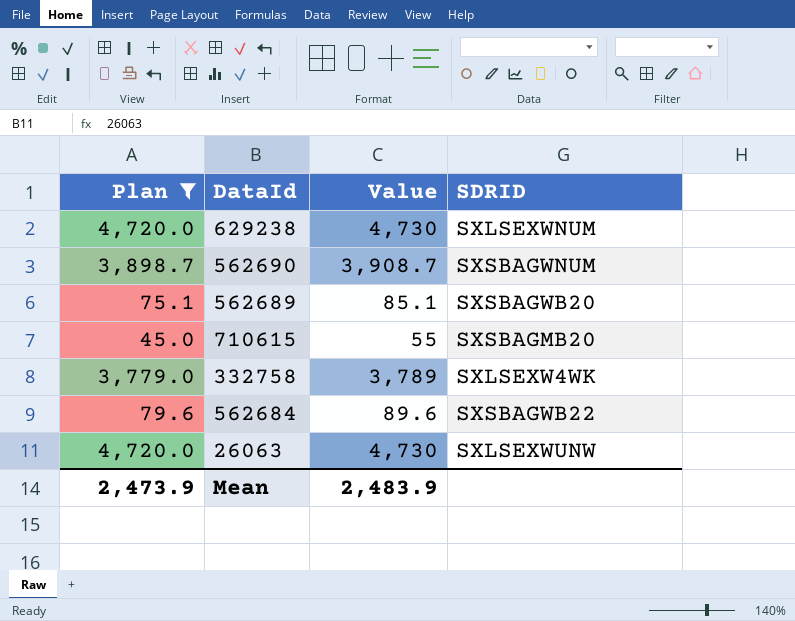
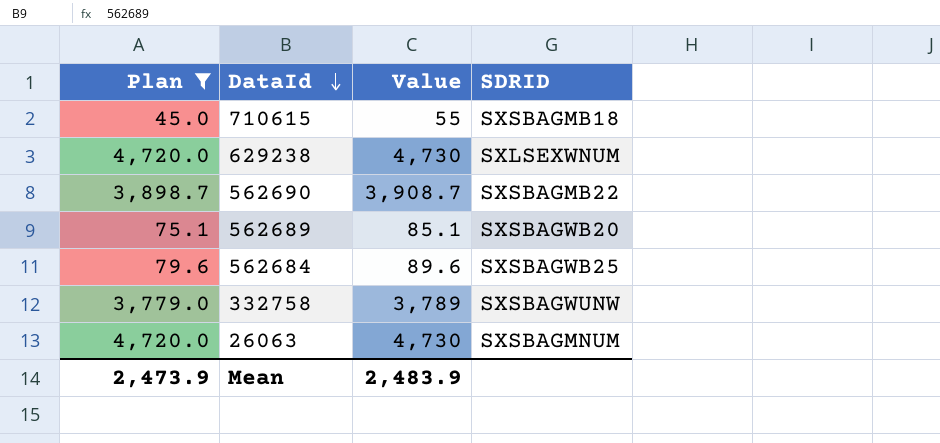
row order: none -> DataId descending
710615 | SDRID: SXSBAGMB20 -> SXSBAGMB18
562690 | SDRID: SXSBAGWNUM -> SXSBAGMB22
562684 | SDRID: SXSBAGWB22 -> SXSBAGWB25
332758 | SDRID: SXLSEXW4WK -> SXSBAGWUNW
26063 | SDRID: SXLSEXWUNW -> SXSBAGMNUM

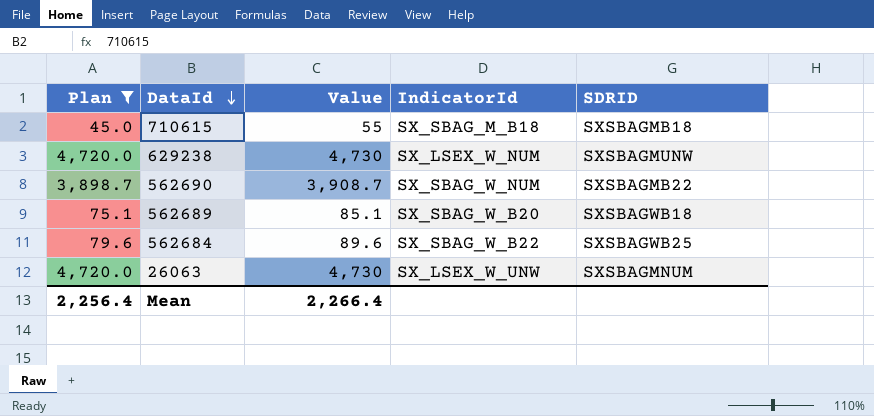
column IndicatorId | position: none -> 4
row 332758: 3,779.0 | 3,789 | SXSBAGWUNW -> none
629238 | SDRID: SXLSEXWNUM -> SXSBAGMUNW
562689 | SDRID: SXSBAGWB20 -> SXSBAGWB18
Mean | Plan: 2,473.9 -> 2,256.4
Mean | Value: 2,483.9 -> 2,266.4

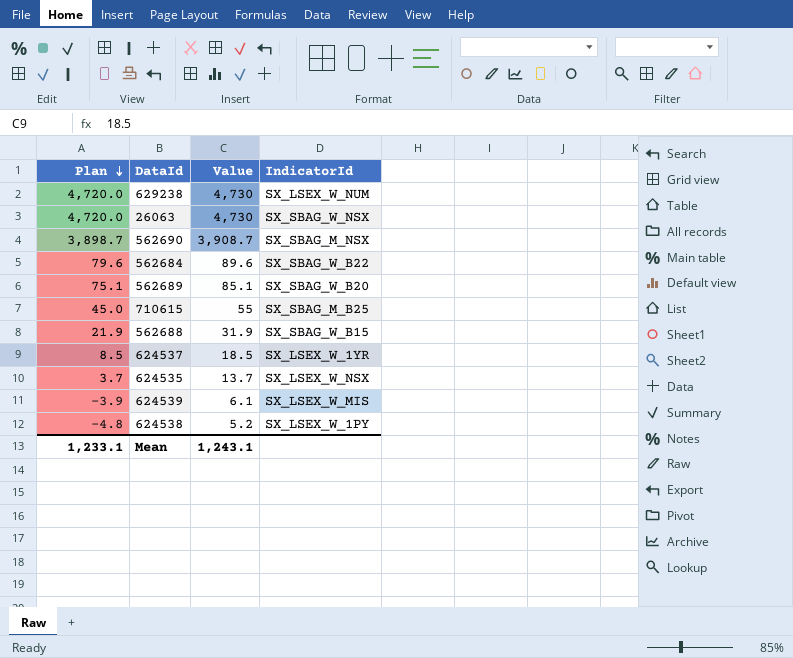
filter: Plan >= 45.0 -> none
row order: DataId descending -> Plan descending
column SDRID | position: 5 -> none
26063 | IndicatorId: SX_LSEX_W_UNW -> SX_SBAG_W_NSX
562690 | IndicatorId: SX_SBAG_W_NUM -> SX_SBAG_M_NSX
710615 | IndicatorId: SX_SBAG_M_B18 -> SX_SBAG_M_B25
Mean | Plan: 2,256.4 -> 1,233.1
Mean | Value: 2,266.4 -> 1,243.1

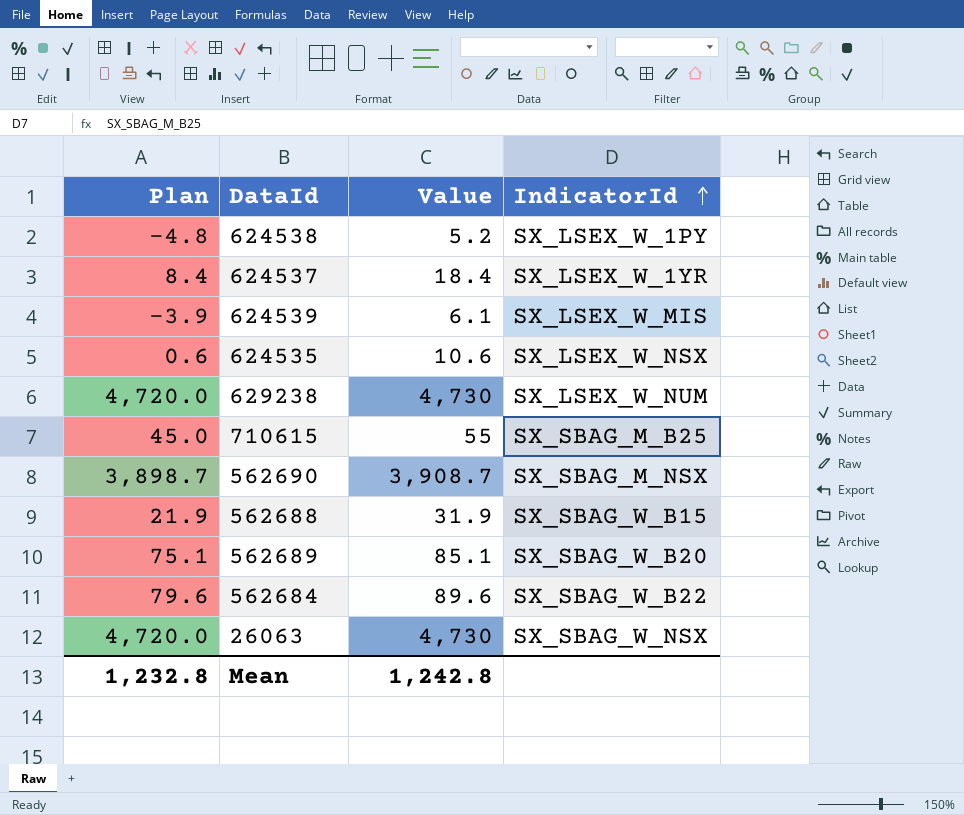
row order: Plan descending -> IndicatorId ascending
624537 | Plan: 8.5 -> 8.4
624537 | Value: 18.5 -> 18.4
624535 | Plan: 3.7 -> 0.6
624535 | Value: 13.7 -> 10.6
Mean | Plan: 1,233.1 -> 1,232.8
Mean | Value: 1,243.1 -> 1,242.8

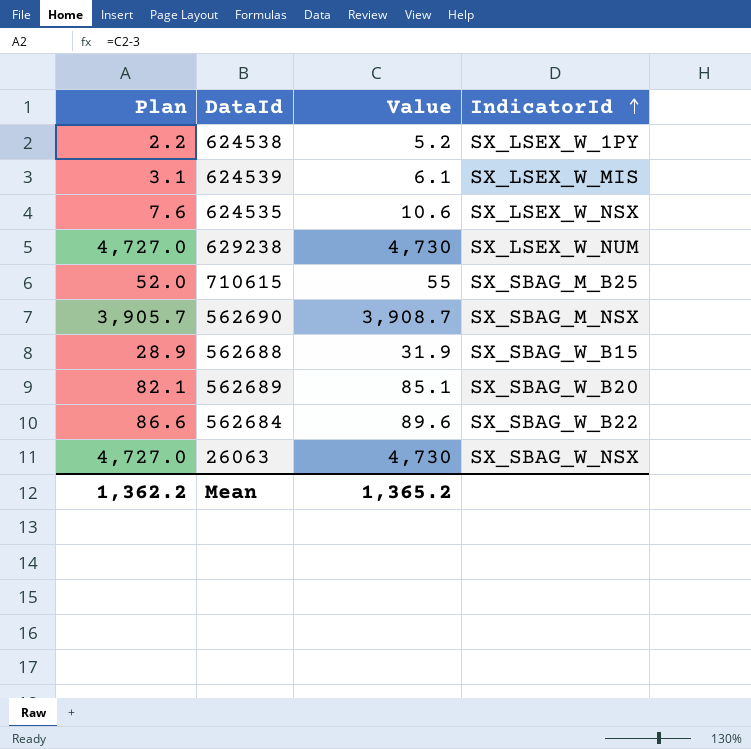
column Plan | formula: [Value] - 10 -> [Value] - 3
row 624537: 8.4 | 18.4 | SX_LSEX_W_1YR -> none
Mean | Plan: 1,232.8 -> 1,362.2
Mean | Value: 1,242.8 -> 1,365.2

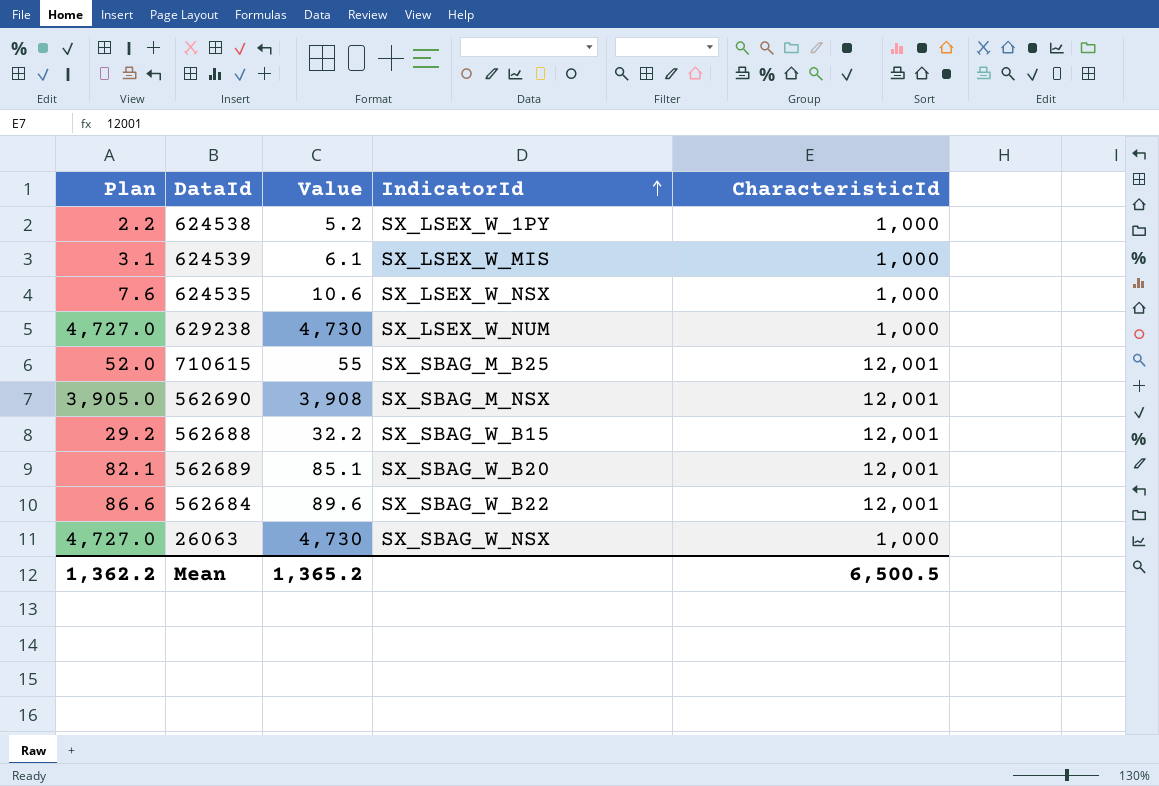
column CharacteristicId | position: none -> 5
562690 | Plan: 3,905.7 -> 3,905.0
562690 | Value: 3,908.7 -> 3,908
562688 | Plan: 28.9 -> 29.2
562688 | Value: 31.9 -> 32.2

